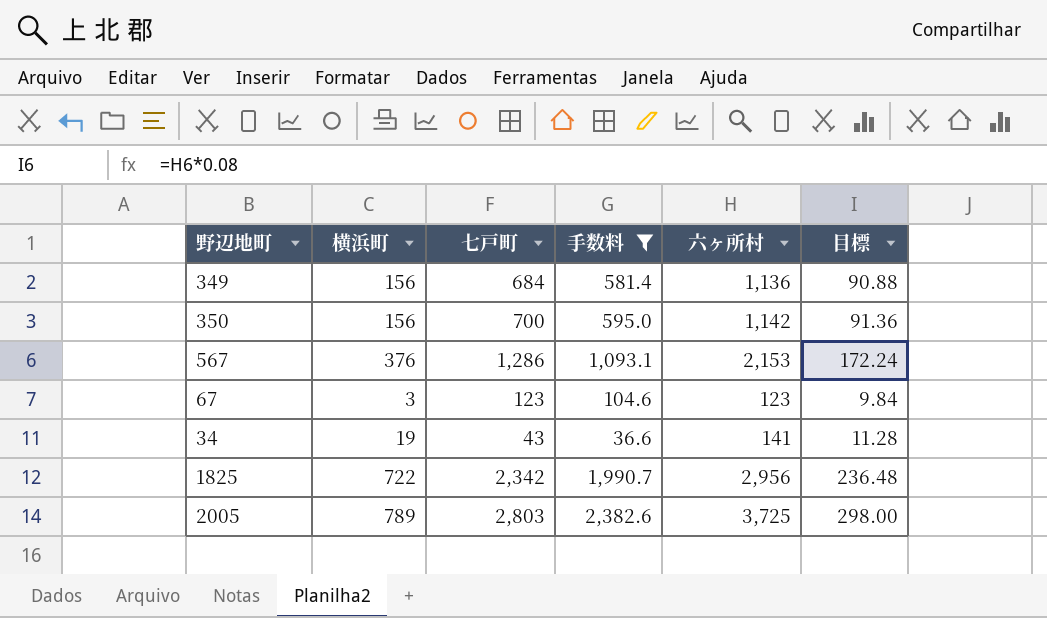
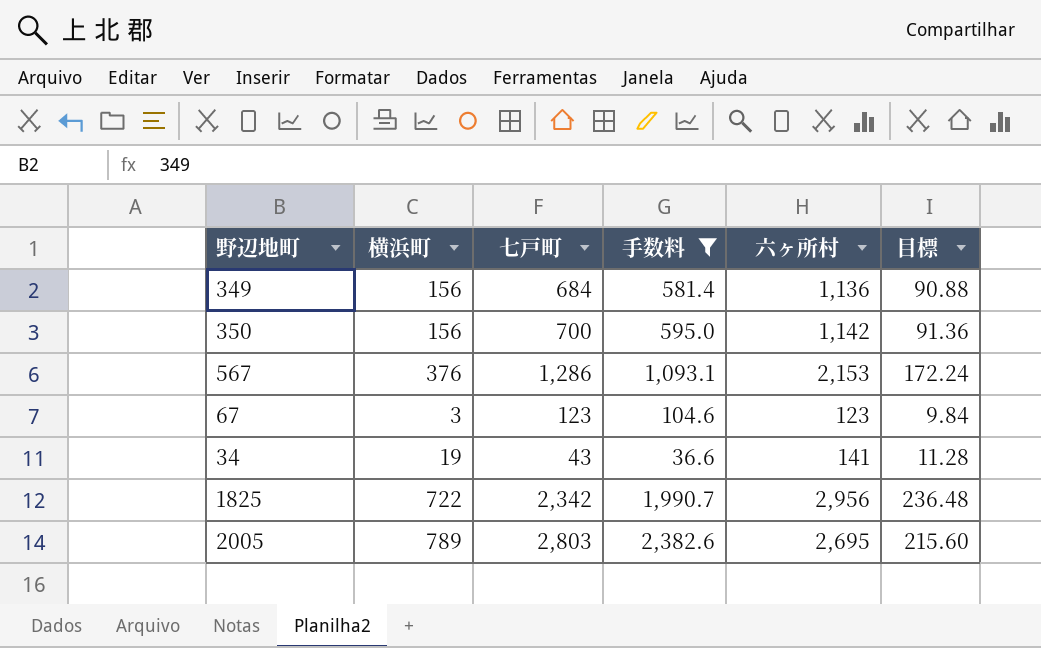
2005 | 六ヶ所村: 3,725 -> 2,695
2005 | 目標: 298.00 -> 215.60

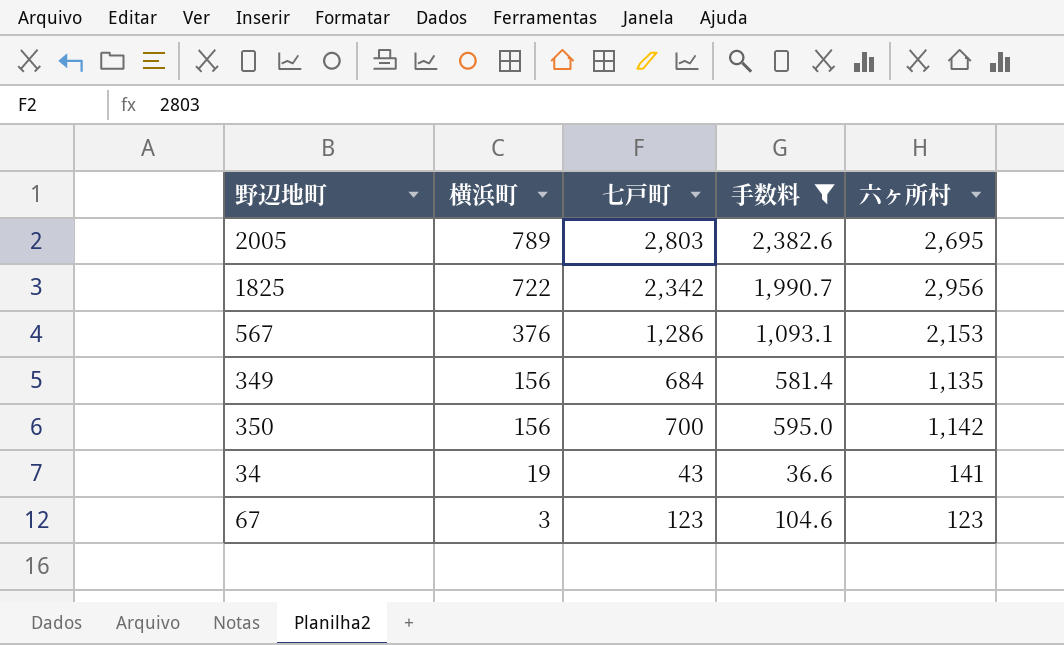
row order: none -> 横浜町 descending
column 目標 | formula: [六ヶ所村] * 0.08 -> none
349 | 六ヶ所村: 1,136 -> 1,135

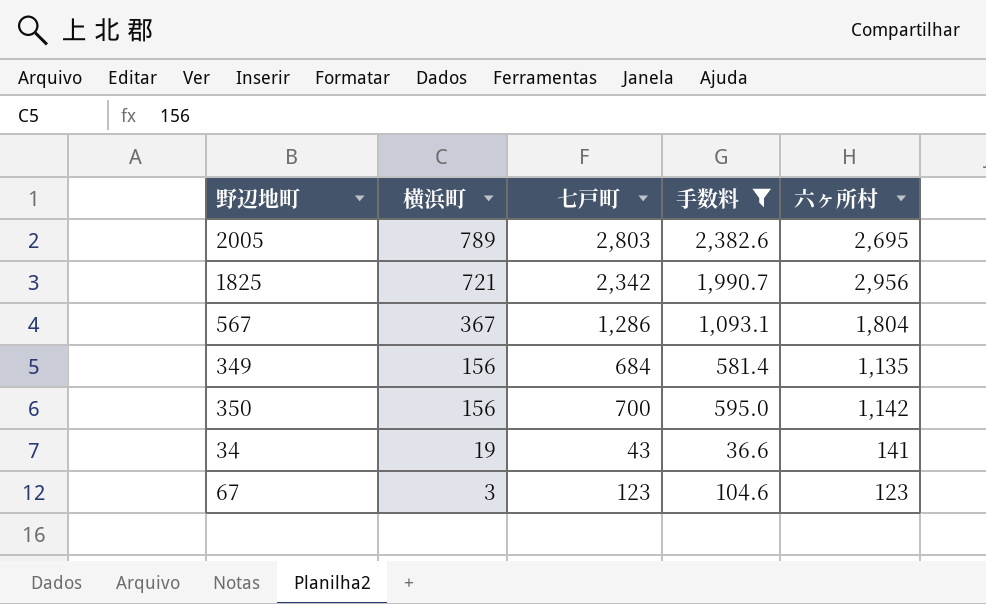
1825 | 横浜町: 722 -> 721
567 | 横浜町: 376 -> 367
567 | 六ヶ所村: 2,153 -> 1,804

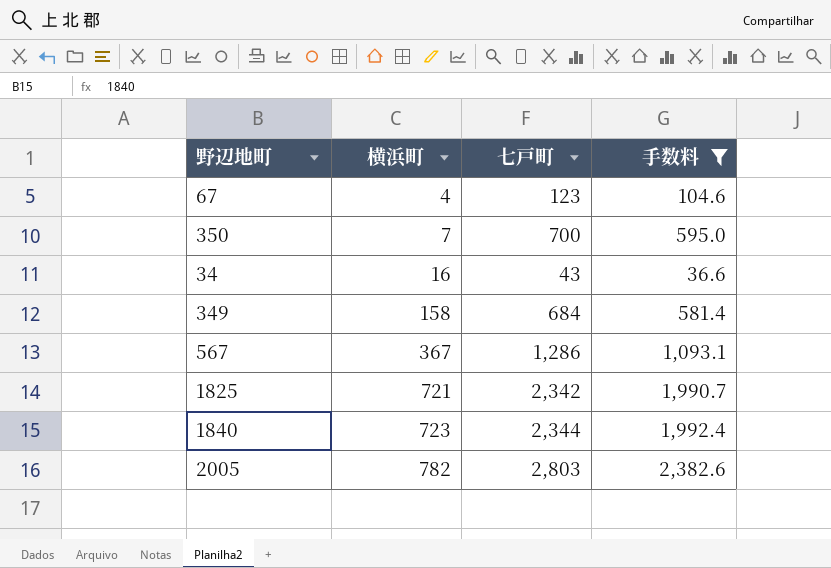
row order: 横浜町 descending -> 横浜町 ascending
column 六ヶ所村 | position: 5 -> none
67 | 横浜町: 3 -> 4
350 | 横浜町: 156 -> 7
34 | 横浜町: 19 -> 16
349 | 横浜町: 156 -> 158
row 1840: none -> 723 | 2,344 | 1,992.4
2005 | 横浜町: 789 -> 782

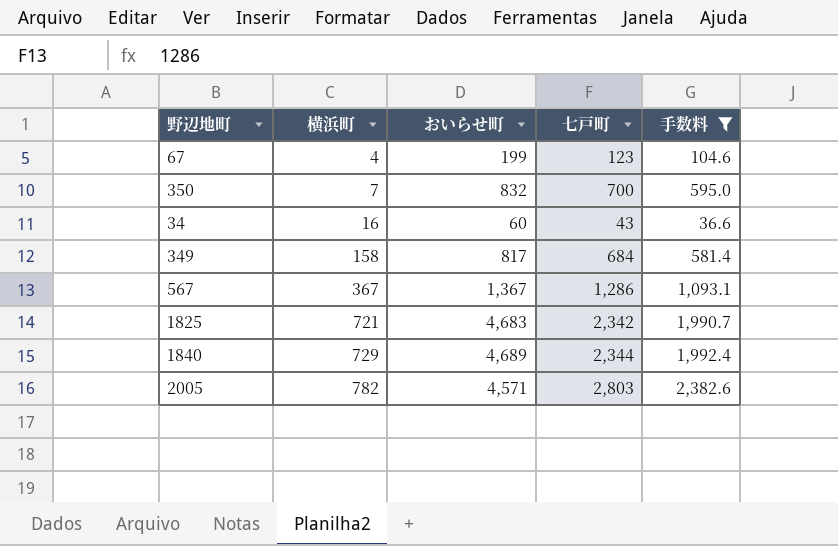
column おいらせ町 | position: none -> 3
1840 | 横浜町: 723 -> 729

